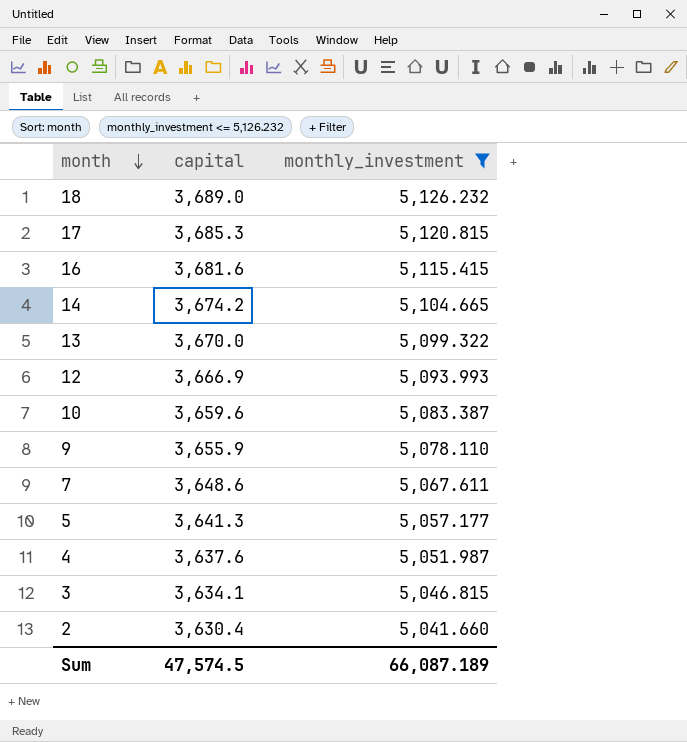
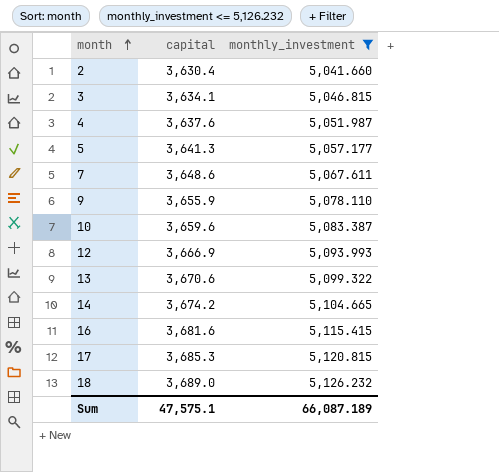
row order: month descending -> month ascending
13 | capital: 3,670.0 -> 3,670.6
Sum | capital: 47,574.5 -> 47,575.1

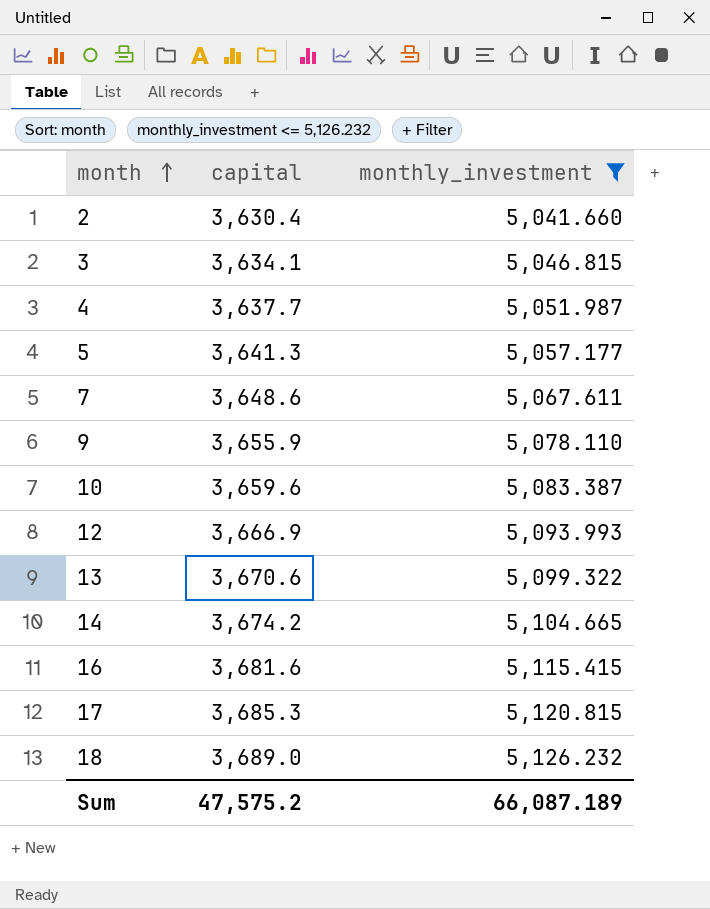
4 | capital: 3,637.6 -> 3,637.7
Sum | capital: 47,575.1 -> 47,575.2

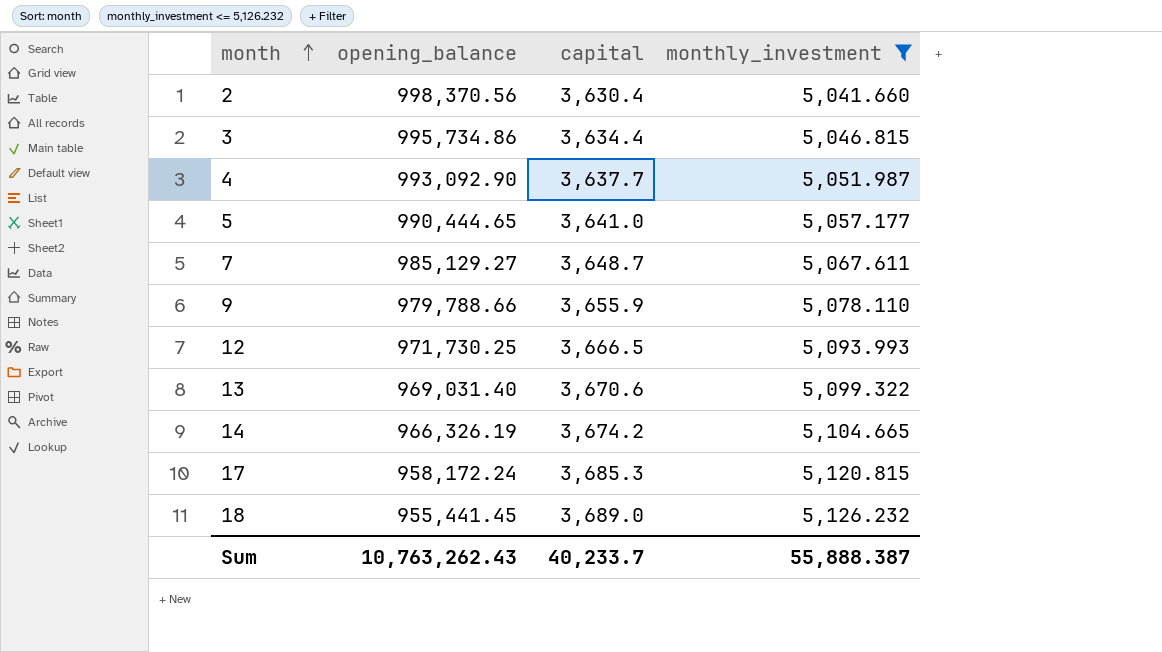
column opening_balance | position: none -> 2
row 10: 3,659.6 | 5,083.387 -> none
row 16: 3,681.6 | 5,115.415 -> none
3 | capital: 3,634.1 -> 3,634.4
5 | capital: 3,641.3 -> 3,641.0
7 | capital: 3,648.6 -> 3,648.7
12 | capital: 3,666.9 -> 3,666.5
Sum | capital: 47,575.2 -> 40,233.7
Sum | monthly_investment: 66,087.189 -> 55,888.387

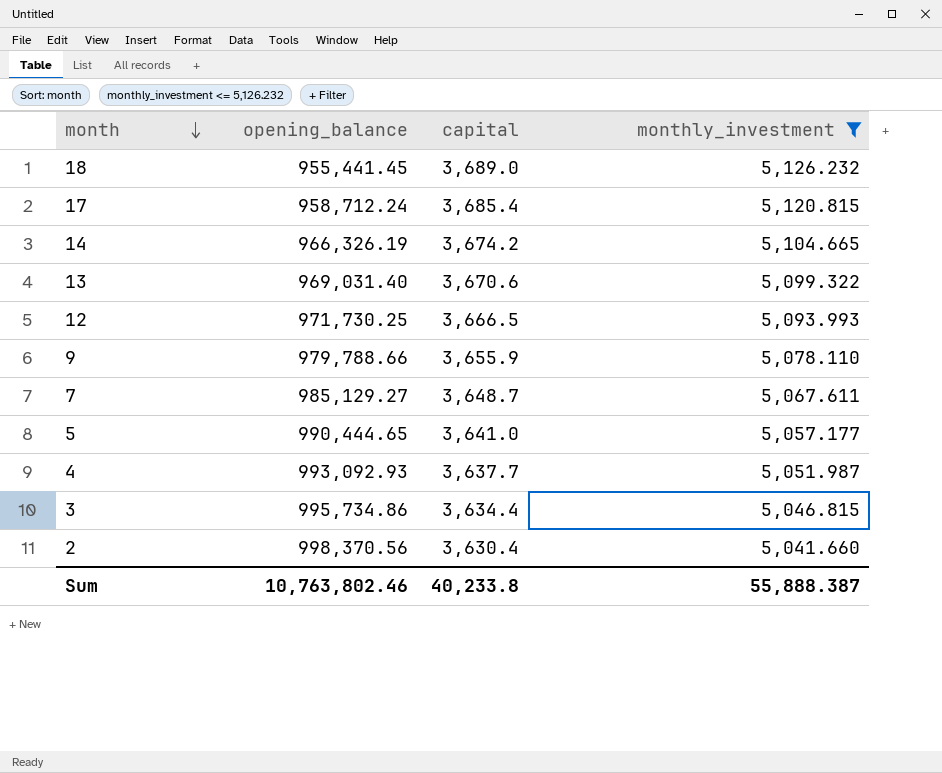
row order: month ascending -> month descending
17 | opening_balance: 958,172.24 -> 958,712.24
17 | capital: 3,685.3 -> 3,685.4
4 | opening_balance: 993,092.90 -> 993,092.93
Sum | opening_balance: 10,763,262.43 -> 10,763,802.46
Sum | capital: 40,233.7 -> 40,233.8

